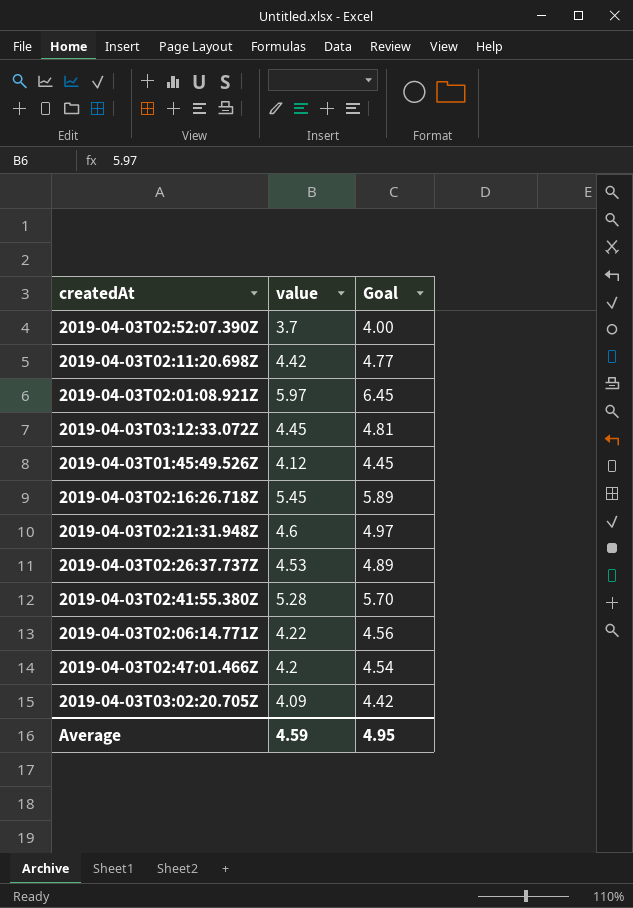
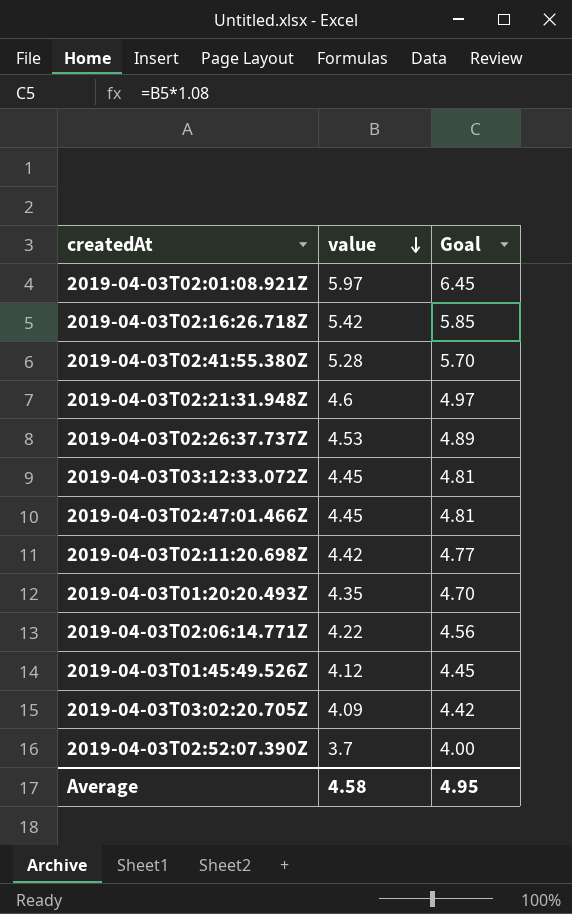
row order: none -> value descending
2019-04-03T02:16:26.718Z | value: 5.45 -> 5.42
2019-04-03T02:16:26.718Z | Goal: 5.89 -> 5.85
2019-04-03T02:47:01.466Z | value: 4.2 -> 4.45
2019-04-03T02:47:01.466Z | Goal: 4.54 -> 4.81
row 2019-04-03T01:20:20.493Z: none -> 4.35 | 4.70
Average | value: 4.59 -> 4.58

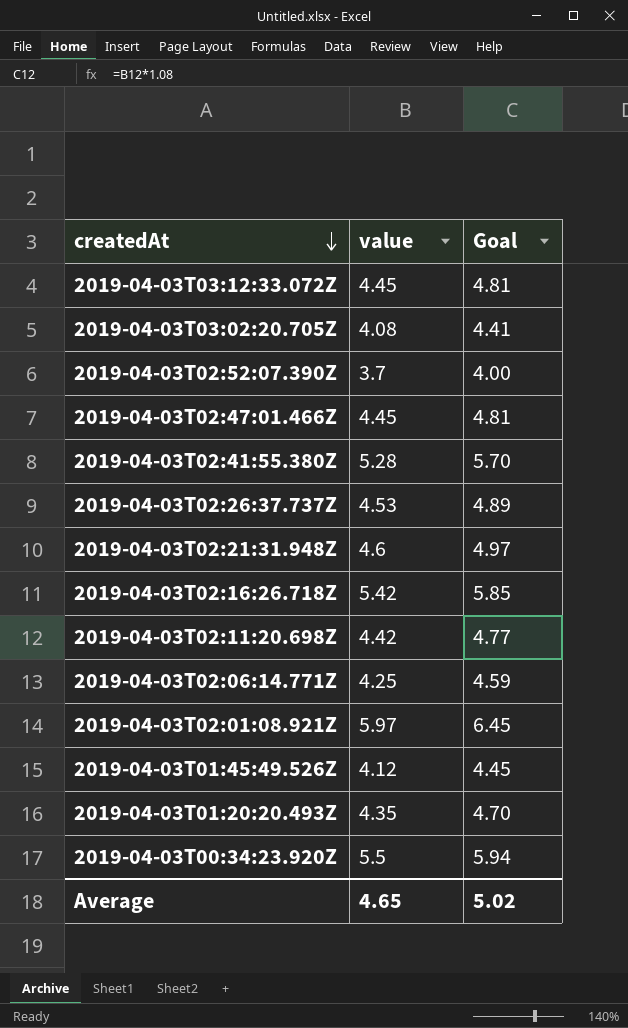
row order: value descending -> createdAt descending
2019-04-03T03:02:20.705Z | value: 4.09 -> 4.08
2019-04-03T03:02:20.705Z | Goal: 4.42 -> 4.41
2019-04-03T02:06:14.771Z | value: 4.22 -> 4.25
2019-04-03T02:06:14.771Z | Goal: 4.56 -> 4.59
row 2019-04-03T00:34:23.920Z: none -> 5.5 | 5.94
Average | value: 4.58 -> 4.65
Average | Goal: 4.95 -> 5.02

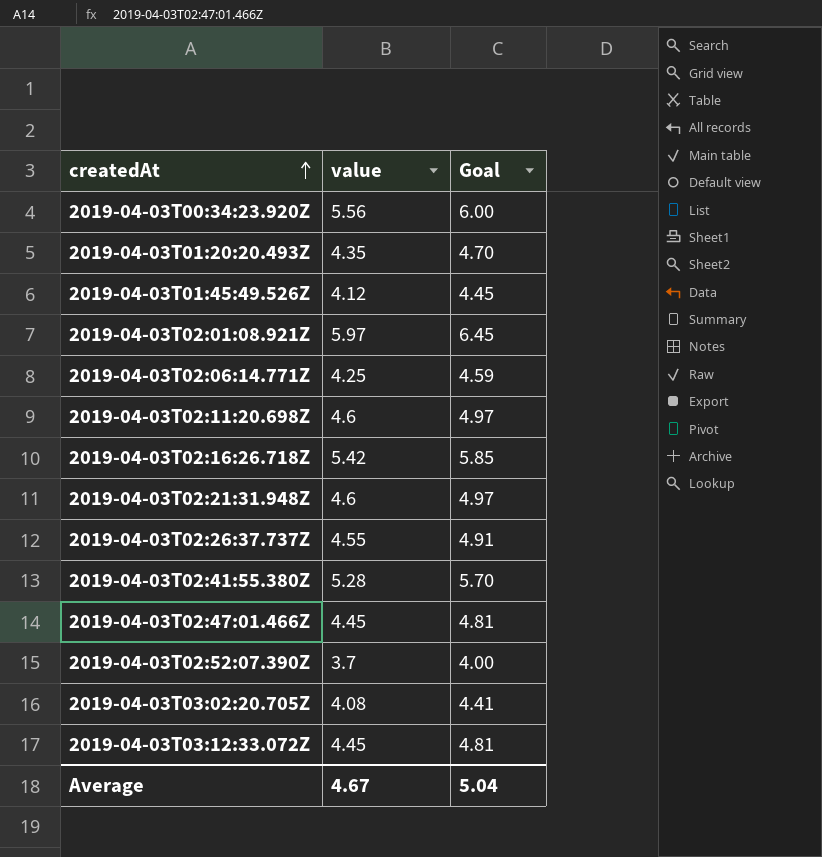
row order: createdAt descending -> createdAt ascending
2019-04-03T00:34:23.920Z | value: 5.5 -> 5.56
2019-04-03T00:34:23.920Z | Goal: 5.94 -> 6.00
2019-04-03T02:11:20.698Z | value: 4.42 -> 4.6
2019-04-03T02:11:20.698Z | Goal: 4.77 -> 4.97
2019-04-03T02:26:37.737Z | value: 4.53 -> 4.55
2019-04-03T02:26:37.737Z | Goal: 4.89 -> 4.91
Average | value: 4.65 -> 4.67
Average | Goal: 5.02 -> 5.04

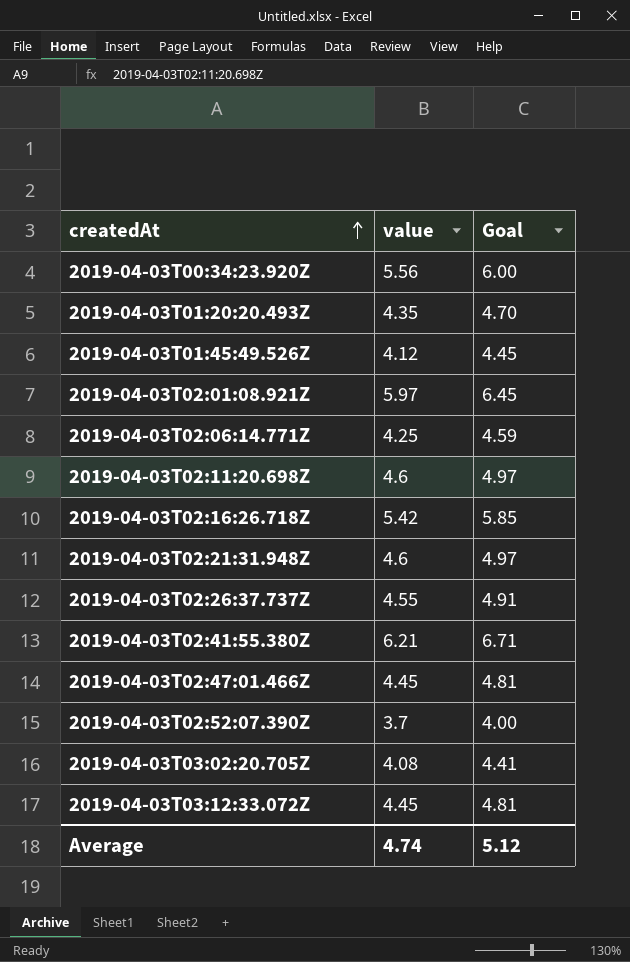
2019-04-03T02:41:55.380Z | value: 5.28 -> 6.21
2019-04-03T02:41:55.380Z | Goal: 5.70 -> 6.71
Average | value: 4.67 -> 4.74
Average | Goal: 5.04 -> 5.12

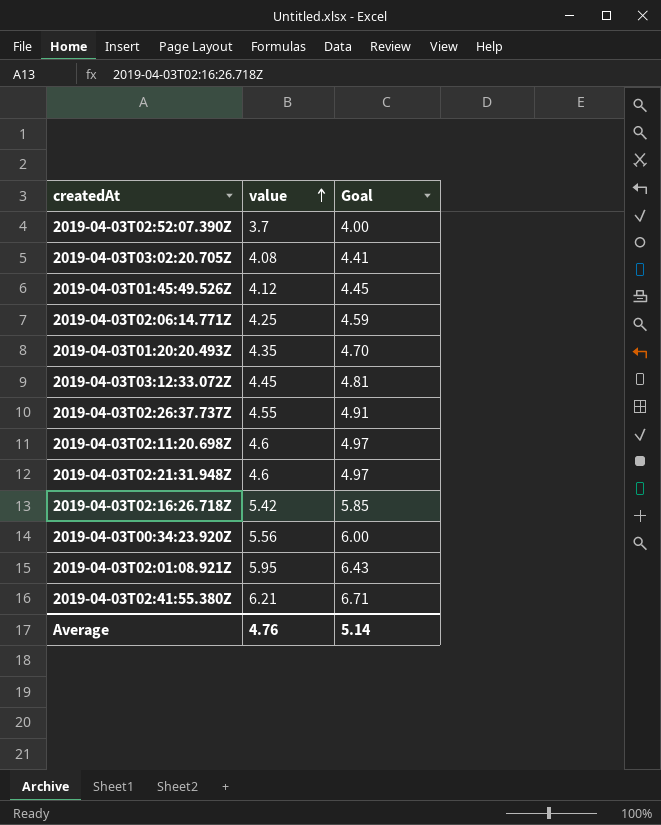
row order: createdAt ascending -> value ascending
row 2019-04-03T02:47:01.466Z: 4.45 | 4.81 -> none
2019-04-03T02:01:08.921Z | value: 5.97 -> 5.95
2019-04-03T02:01:08.921Z | Goal: 6.45 -> 6.43
Average | value: 4.74 -> 4.76
Average | Goal: 5.12 -> 5.14

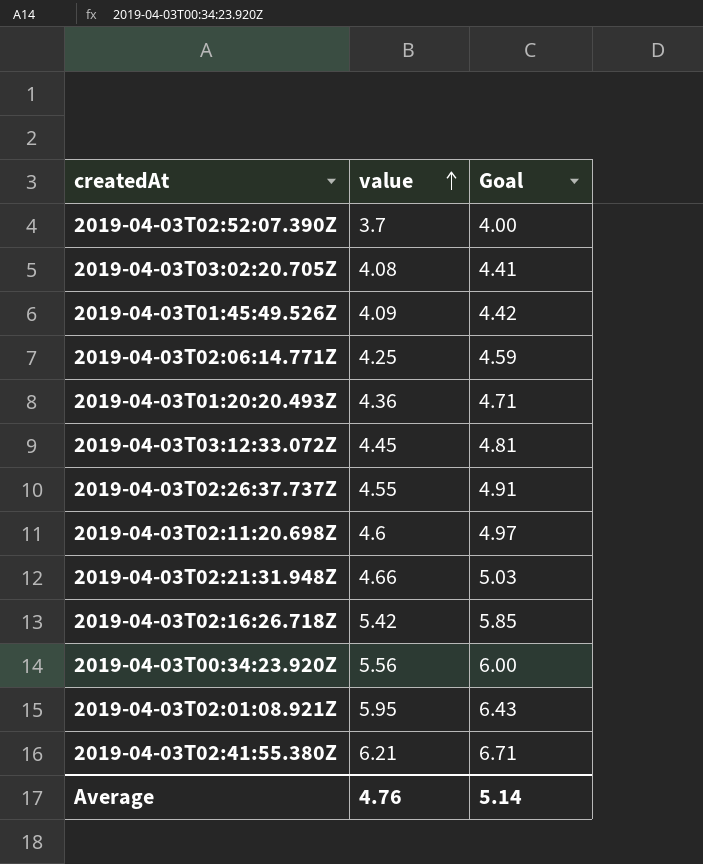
2019-04-03T01:45:49.526Z | value: 4.12 -> 4.09
2019-04-03T01:45:49.526Z | Goal: 4.45 -> 4.42
2019-04-03T01:20:20.493Z | value: 4.35 -> 4.36
2019-04-03T01:20:20.493Z | Goal: 4.70 -> 4.71
2019-04-03T02:21:31.948Z | value: 4.6 -> 4.66
2019-04-03T02:21:31.948Z | Goal: 4.97 -> 5.03

